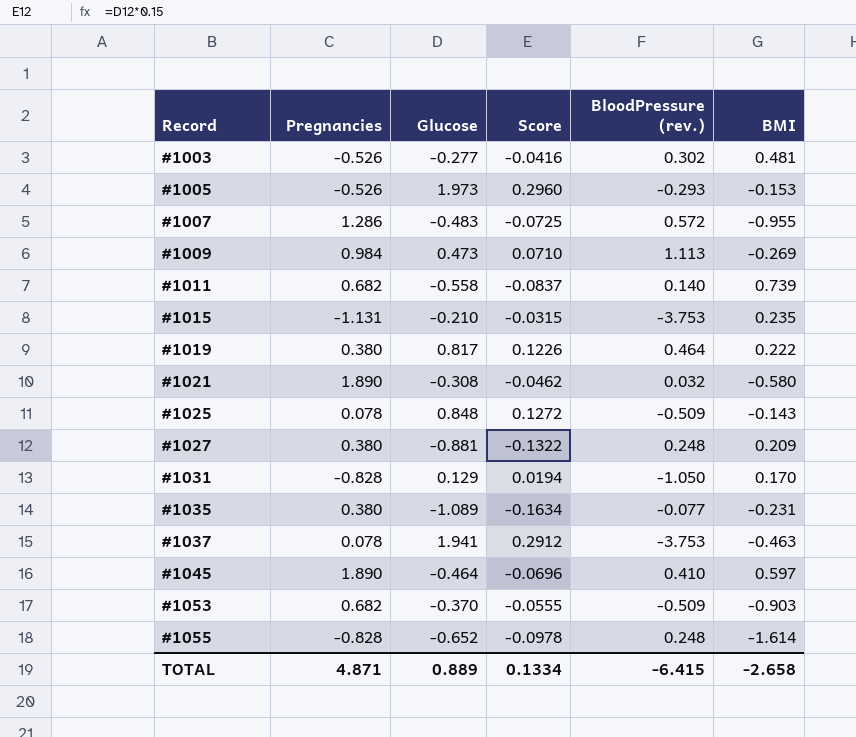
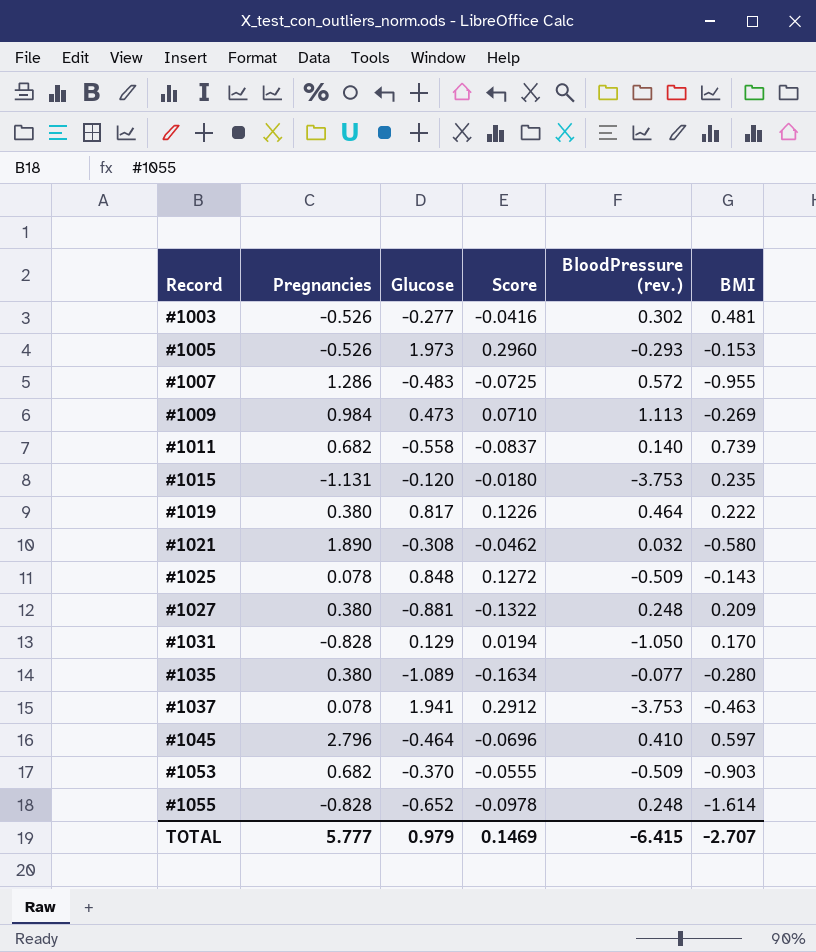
#1015 | Glucose: -0.210 -> -0.120
#1015 | Score: -0.0315 -> -0.0180
#1035 | BMI: -0.231 -> -0.280
#1045 | Pregnancies: 1.890 -> 2.796
TOTAL | Pregnancies: 4.871 -> 5.777
TOTAL | Glucose: 0.889 -> 0.979
TOTAL | Score: 0.1334 -> 0.1469
TOTAL | BMI: -2.658 -> -2.707

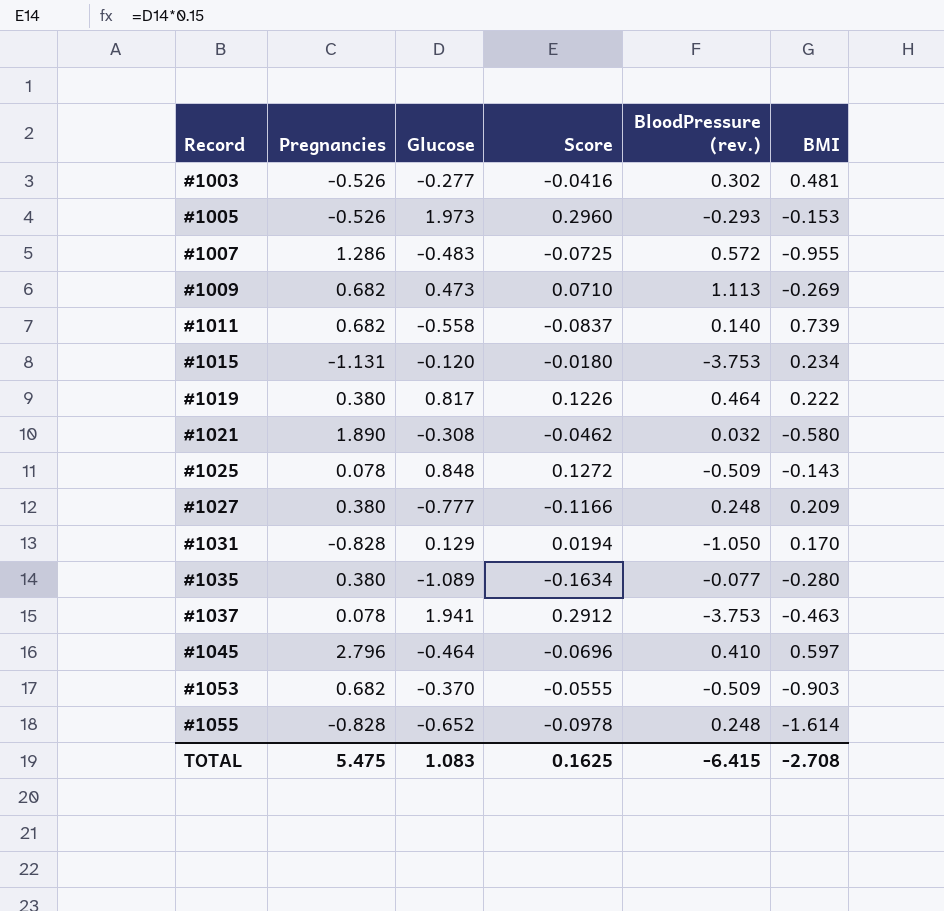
#1009 | Pregnancies: 0.984 -> 0.682
#1015 | BMI: 0.235 -> 0.234
#1027 | Glucose: -0.881 -> -0.777
#1027 | Score: -0.1322 -> -0.1166
TOTAL | Pregnancies: 5.777 -> 5.475
TOTAL | Glucose: 0.979 -> 1.083
TOTAL | Score: 0.1469 -> 0.1625
TOTAL | BMI: -2.707 -> -2.708

